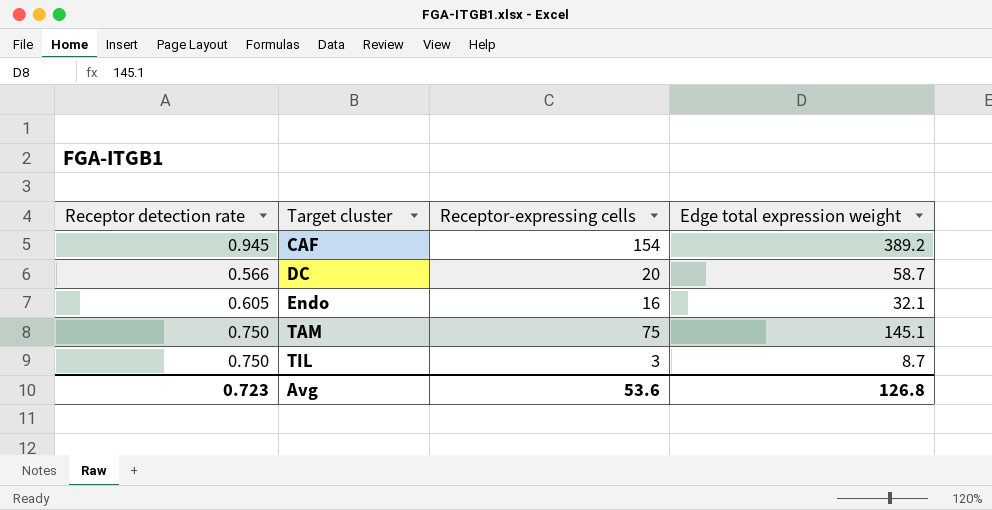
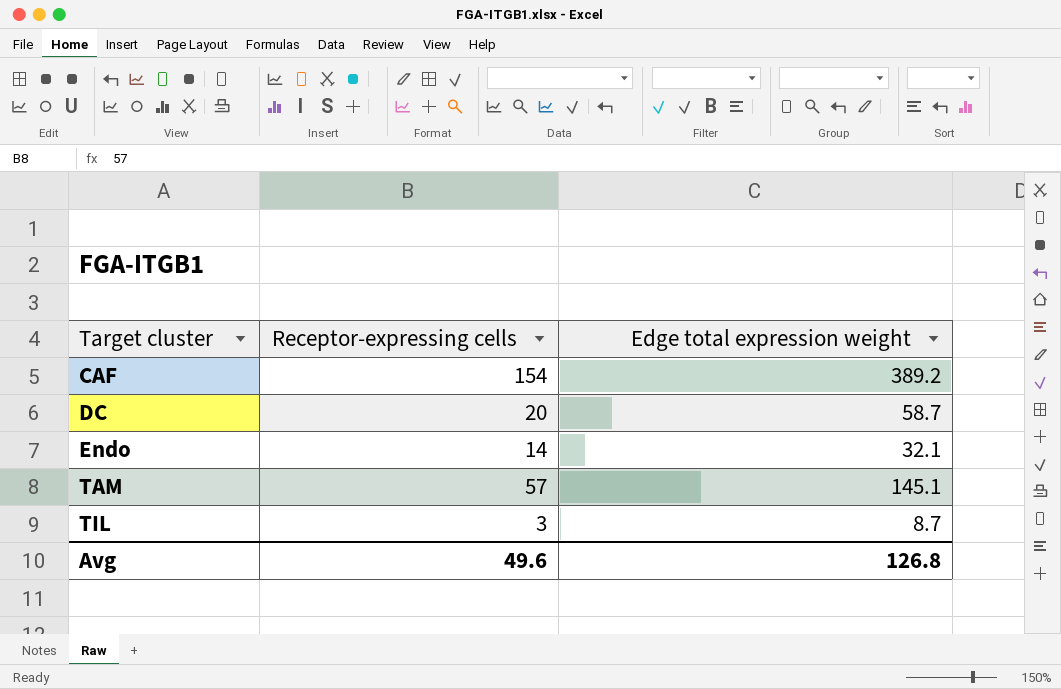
column Receptor detection rate | position: 1 -> none
Endo | Receptor-expressing cells: 16 -> 14
TAM | Receptor-expressing cells: 75 -> 57
Avg | Receptor-expressing cells: 53.6 -> 49.6

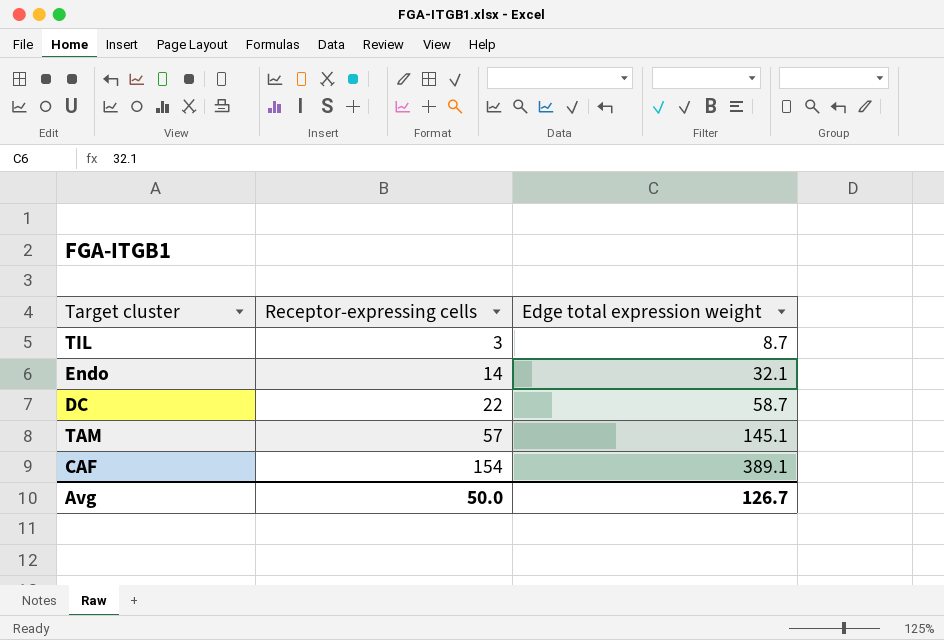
row order: Target cluster ascending -> Receptor-expressing cells ascending
DC | Receptor-expressing cells: 20 -> 22
CAF | Edge total expression weight: 389.2 -> 389.1
Avg | Receptor-expressing cells: 49.6 -> 50.0
Avg | Edge total expression weight: 126.8 -> 126.7

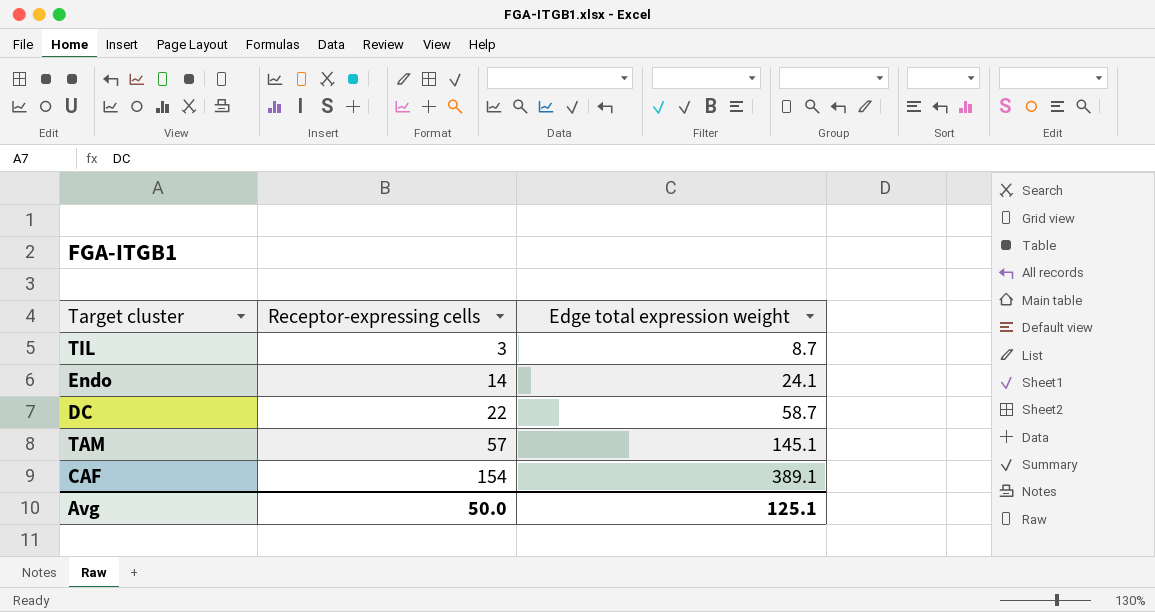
Endo | Edge total expression weight: 32.1 -> 24.1
Avg | Edge total expression weight: 126.7 -> 125.1

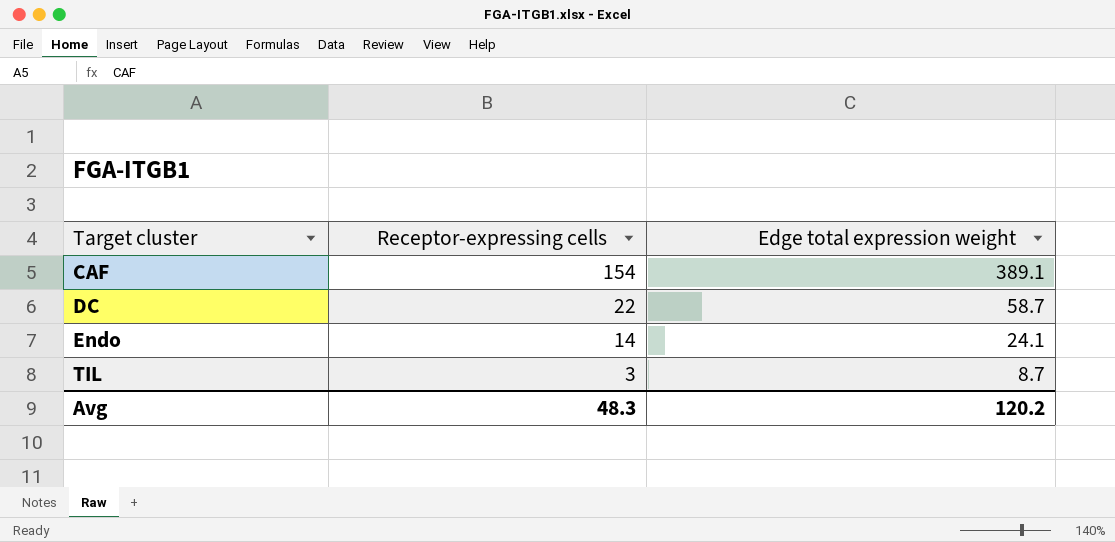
row order: Receptor-expressing cells ascending -> Target cluster ascending
row TAM: 57 | 145.1 -> none
Avg | Receptor-expressing cells: 50.0 -> 48.3
Avg | Edge total expression weight: 125.1 -> 120.2

